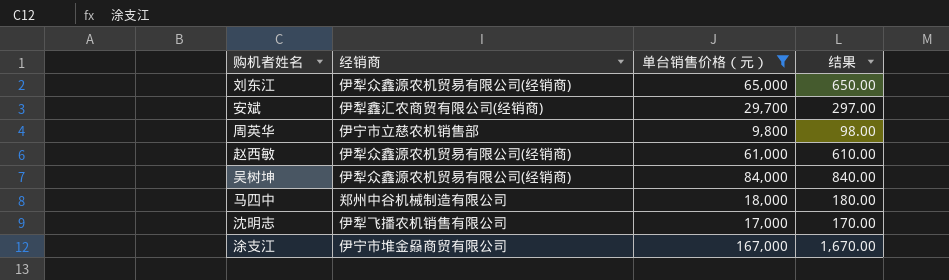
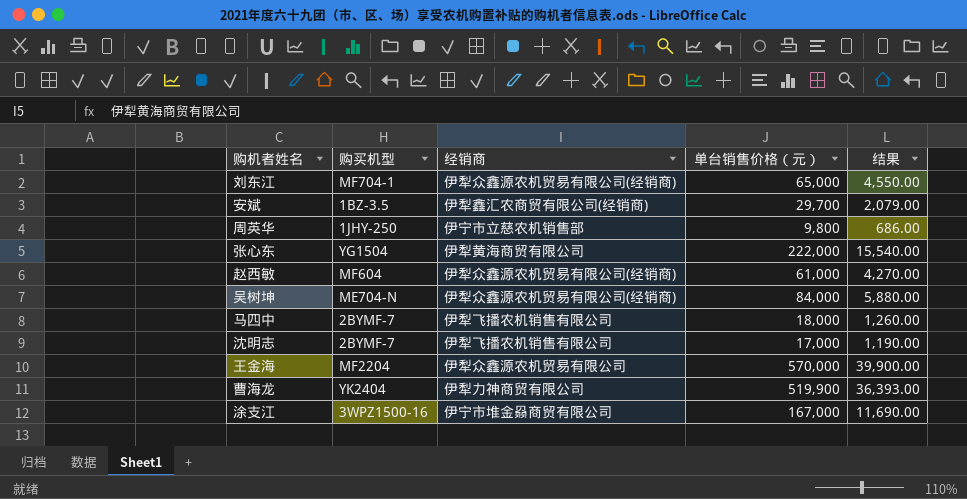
filter: 单台销售价格（元） <= 167,000 -> none
column 购买机型 | position: none -> 2
column 结果 | formula: [单台销售价格（元）] * 0.01 -> [单台销售价格（元）] * 0.07
马四中 | 经销商: 郑州中谷机械制造有限公司 -> 伊犁飞播农机销售有限公司

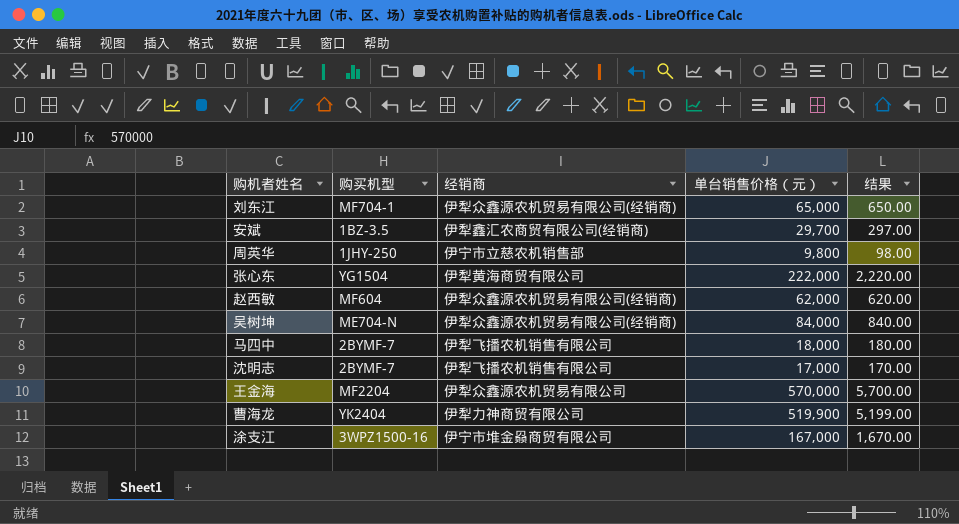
column 结果 | formula: [单台销售价格（元）] * 0.07 -> [单台销售价格（元）] * 0.01
赵西敏 | 单台销售价格（元）: 61,000 -> 62,000

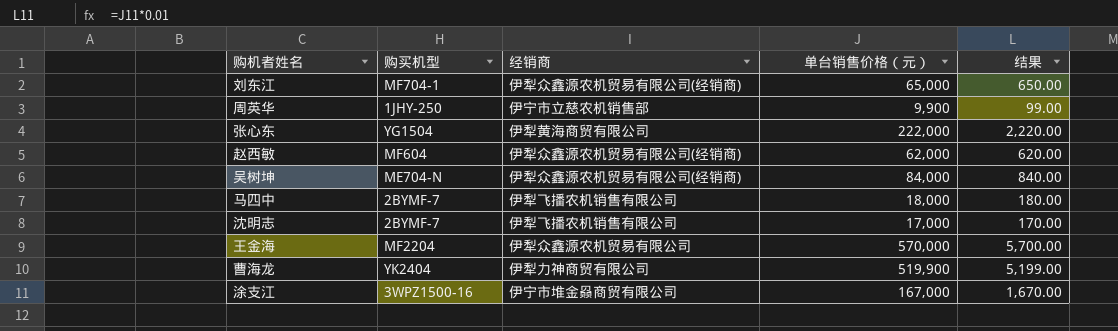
row 安斌: 1BZ-3.5 | 伊犁鑫汇农商贸有限公司(经销商) | 29,700 | 297.00 -> none
周英华 | 单台销售价格（元）: 9,800 -> 9,900
周英华 | 结果: 98.00 -> 99.00

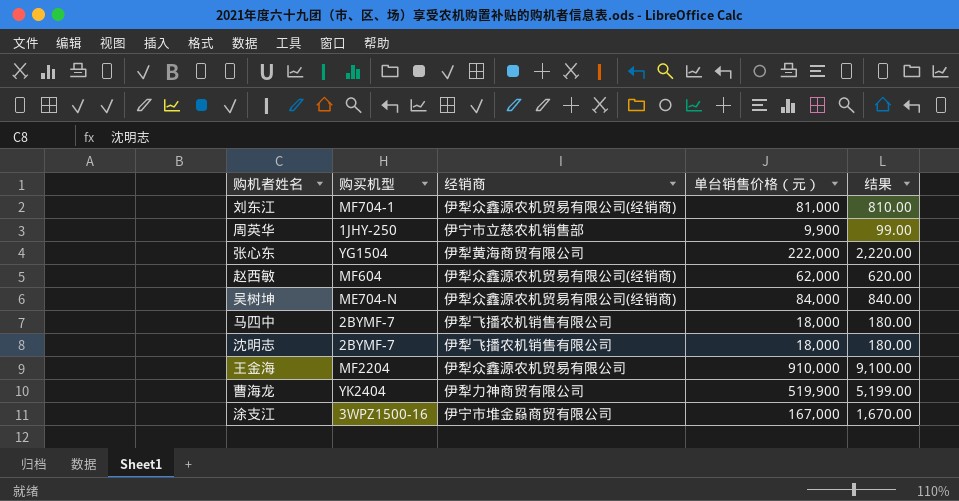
刘东江 | 单台销售价格（元）: 65,000 -> 81,000
刘东江 | 结果: 650.00 -> 810.00
沈明志 | 单台销售价格（元）: 17,000 -> 18,000
沈明志 | 结果: 170.00 -> 180.00
王金海 | 单台销售价格（元）: 570,000 -> 910,000
王金海 | 结果: 5,700.00 -> 9,100.00

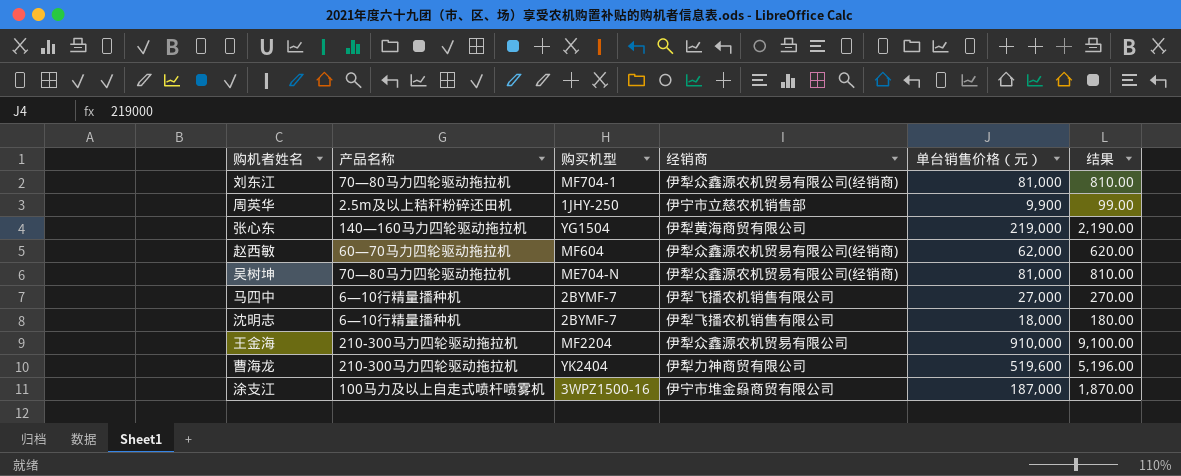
column 产品名称 | position: none -> 2
张心东 | 单台销售价格（元）: 222,000 -> 219,000
张心东 | 结果: 2,220.00 -> 2,190.00
吴树坤 | 单台销售价格（元）: 84,000 -> 81,000
吴树坤 | 结果: 840.00 -> 810.00
马四中 | 单台销售价格（元）: 18,000 -> 27,000
马四中 | 结果: 180.00 -> 270.00
曹海龙 | 单台销售价格（元）: 519,900 -> 519,600
曹海龙 | 结果: 5,199.00 -> 5,196.00
涂支江 | 单台销售价格（元）: 167,000 -> 187,000
涂支江 | 结果: 1,670.00 -> 1,870.00

